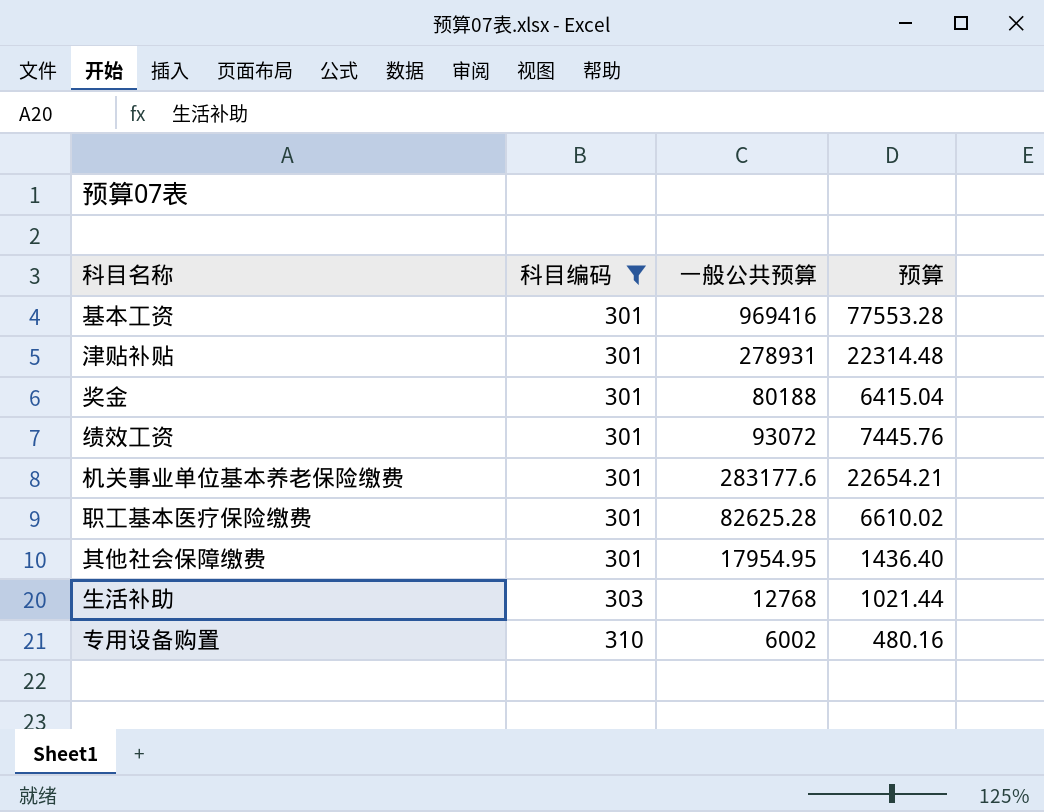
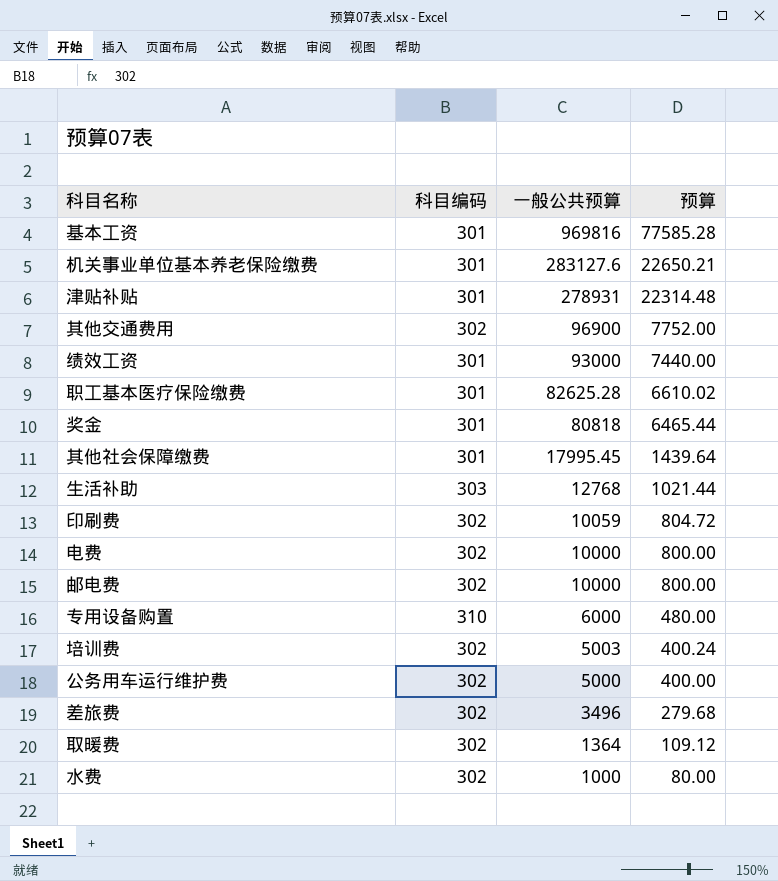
filter: 科目编码 != 302 -> none
row order: 科目编码 ascending -> 一般公共预算 descending
基本工资 | 一般公共预算: 969416 -> 969816
基本工资 | 预算: 77553.28 -> 77585.28
机关事业单位基本养老保险缴费 | 一般公共预算: 283177.6 -> 283127.6
机关事业单位基本养老保险缴费 | 预算: 22654.21 -> 22650.21
绩效工资 | 一般公共预算: 93072 -> 93000
绩效工资 | 预算: 7445.76 -> 7440.00
奖金 | 一般公共预算: 80188 -> 80818
奖金 | 预算: 6415.04 -> 6465.44
其他社会保障缴费 | 一般公共预算: 17954.95 -> 17995.45
其他社会保障缴费 | 预算: 1436.40 -> 1439.64
专用设备购置 | 一般公共预算: 6002 -> 6000
专用设备购置 | 预算: 480.16 -> 480.00

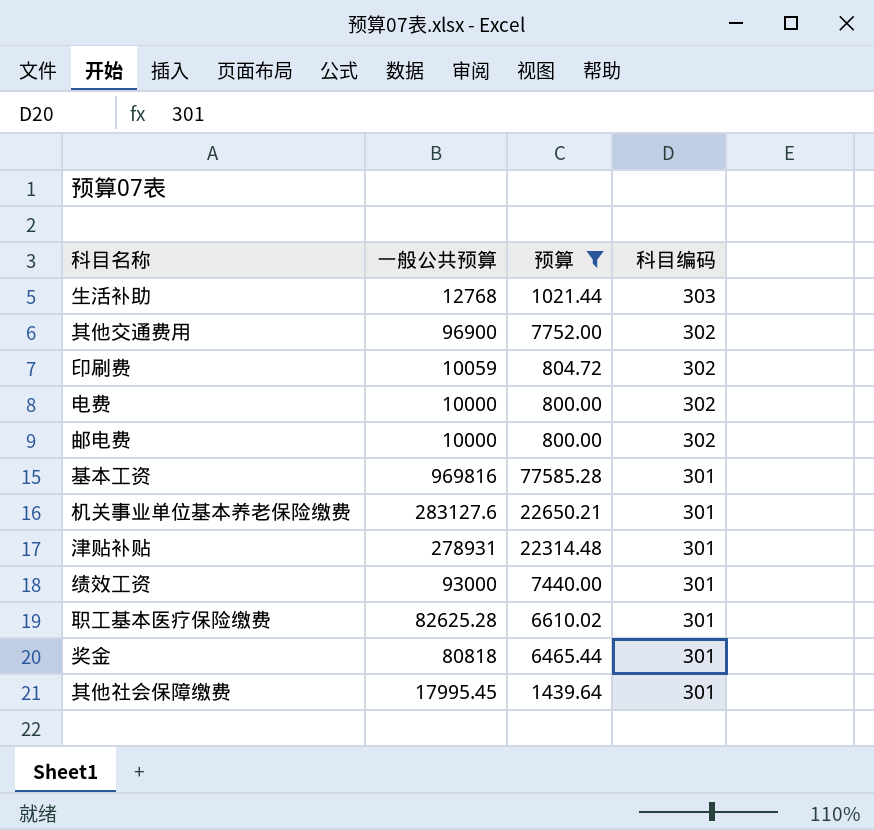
filter: none -> 预算 >= 800.00
row order: 一般公共预算 descending -> 科目编码 descending
column 科目编码 | position: 2 -> 4

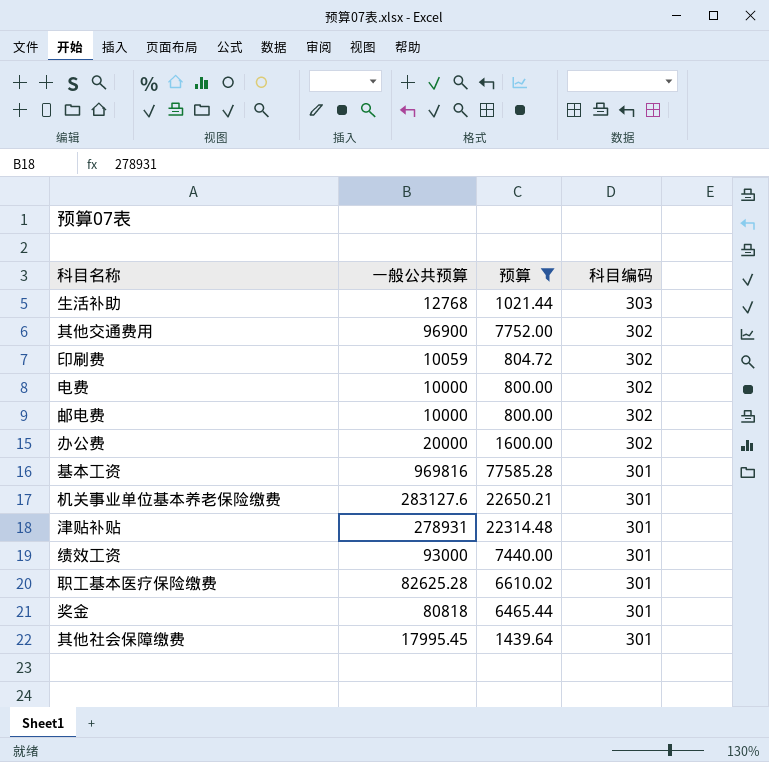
row 办公费: none -> 20000 | 1600.00 | 302

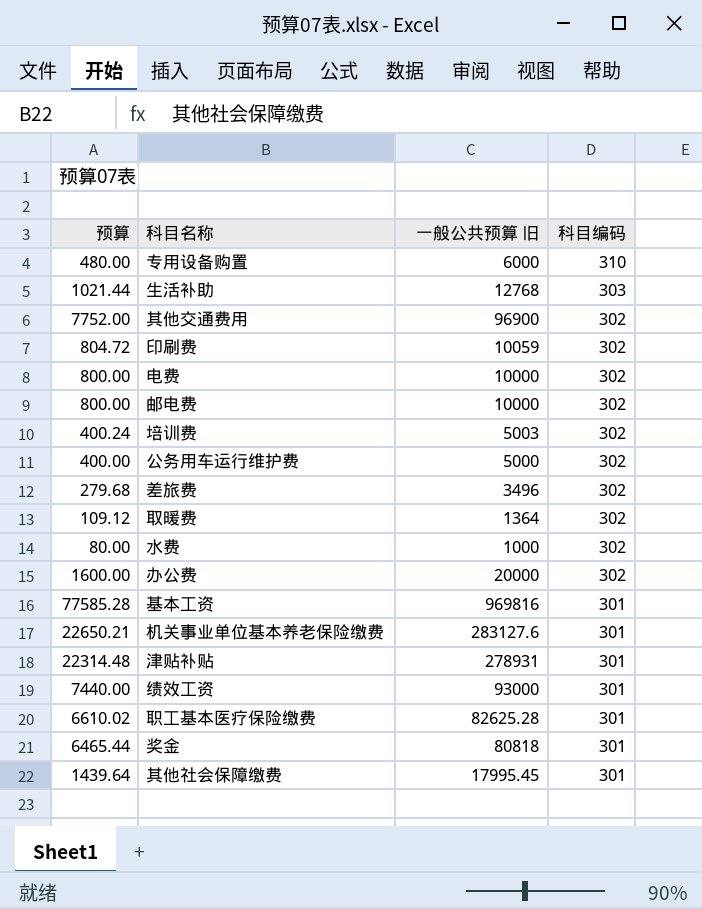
filter: 预算 >= 800.00 -> none
column 预算 | position: 3 -> 1
column name: 一般公共预算 -> 一般公共预算 旧

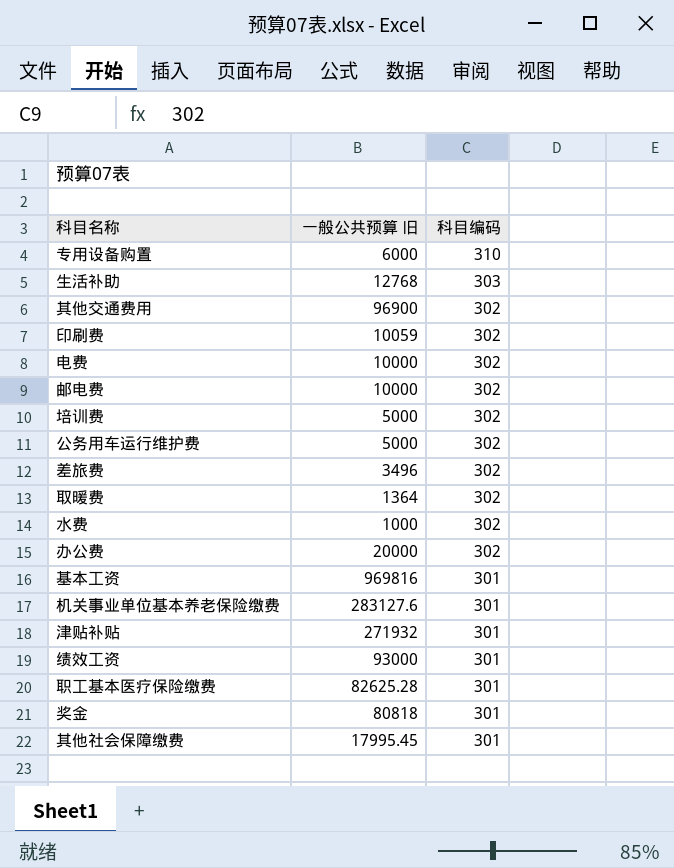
column 预算 | formula: [一般公共预算 旧] * 0.08 -> none
培训费 | 一般公共预算 旧: 5003 -> 5000
津贴补贴 | 一般公共预算 旧: 278931 -> 271932

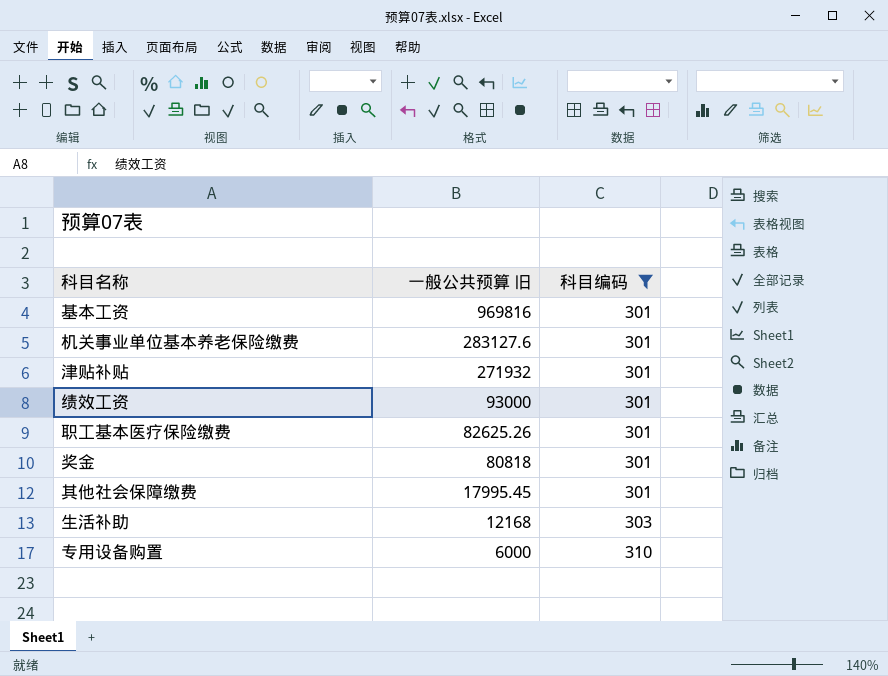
filter: none -> 科目编码 != 302
row order: 科目编码 descending -> 一般公共预算 旧 descending
职工基本医疗保险缴费 | 一般公共预算 旧: 82625.28 -> 82625.26
生活补助 | 一般公共预算 旧: 12768 -> 12168

